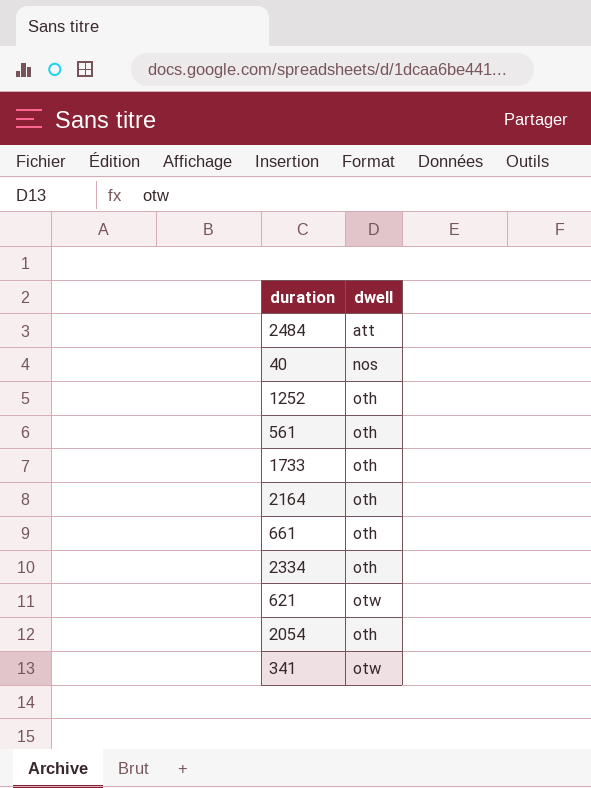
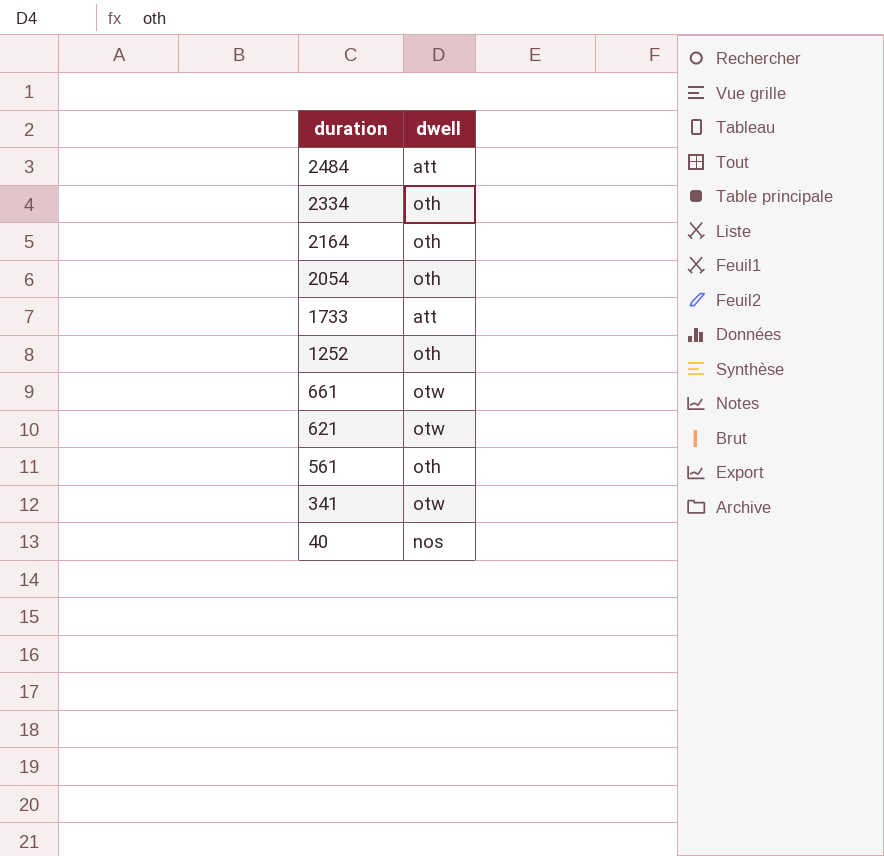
row order: none -> duration descending
1733 | dwell: oth -> att
661 | dwell: oth -> otw

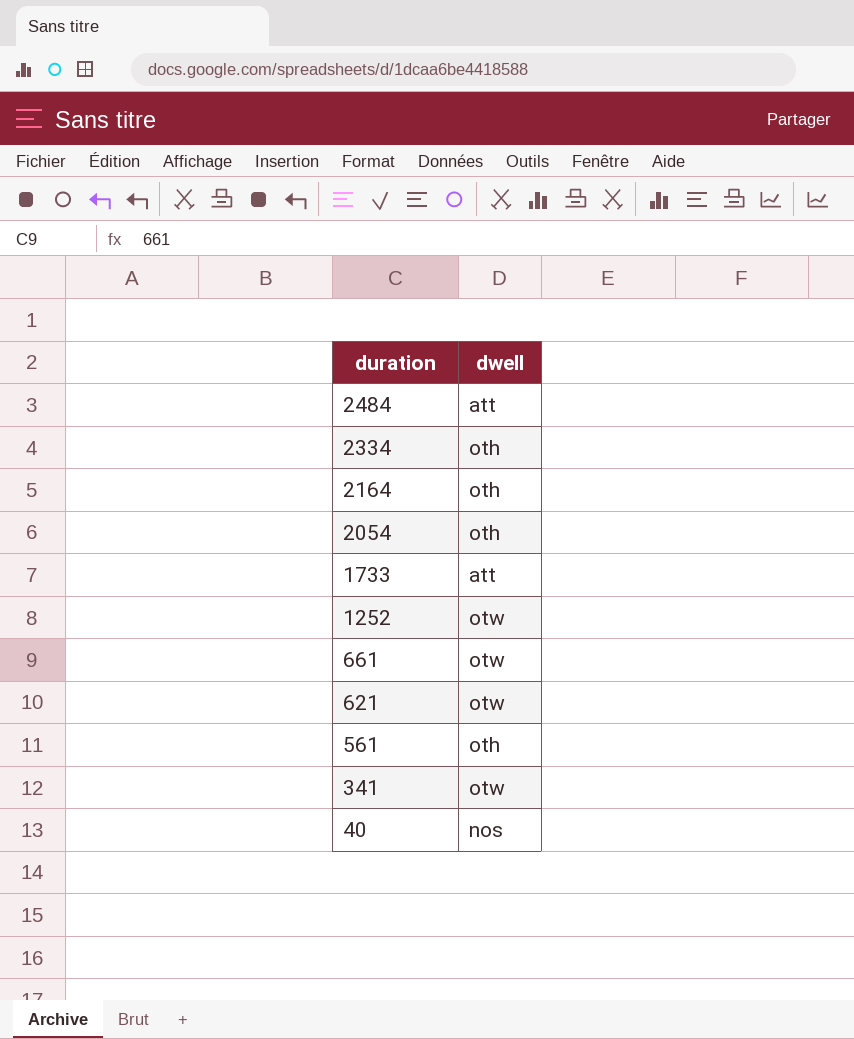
1252 | dwell: oth -> otw

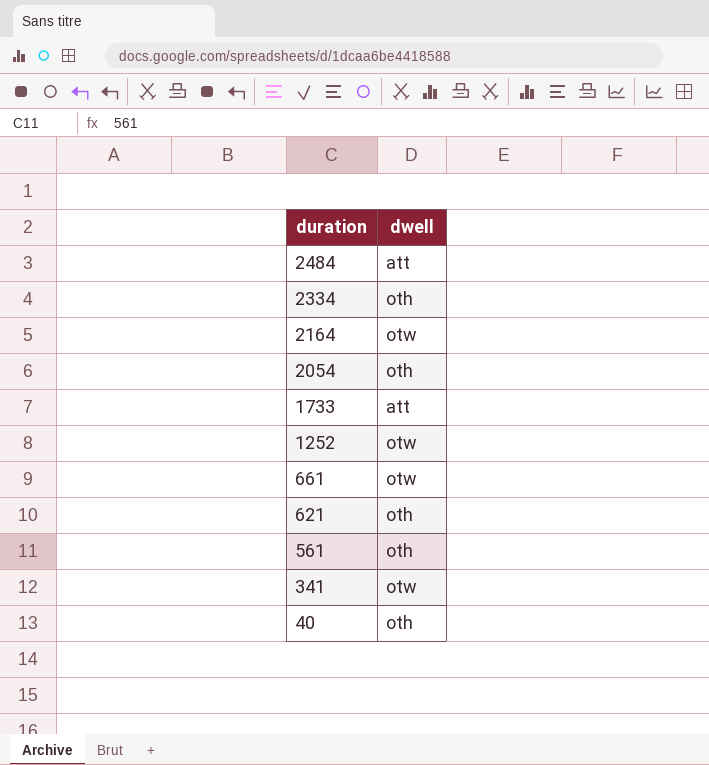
2164 | dwell: oth -> otw
621 | dwell: otw -> oth
40 | dwell: nos -> oth

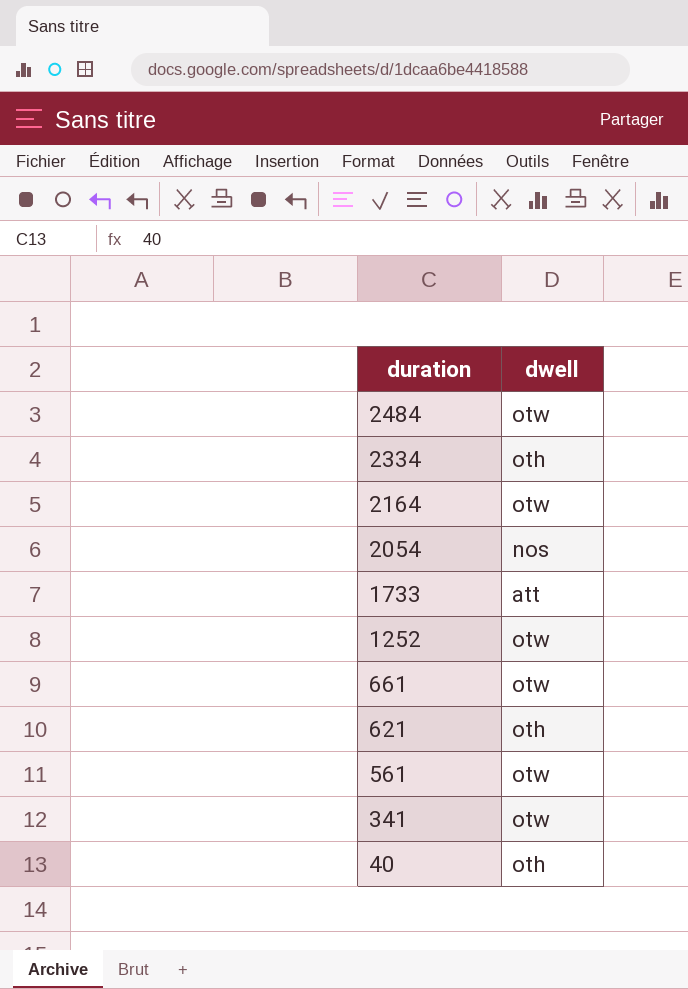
2484 | dwell: att -> otw
2054 | dwell: oth -> nos
561 | dwell: oth -> otw

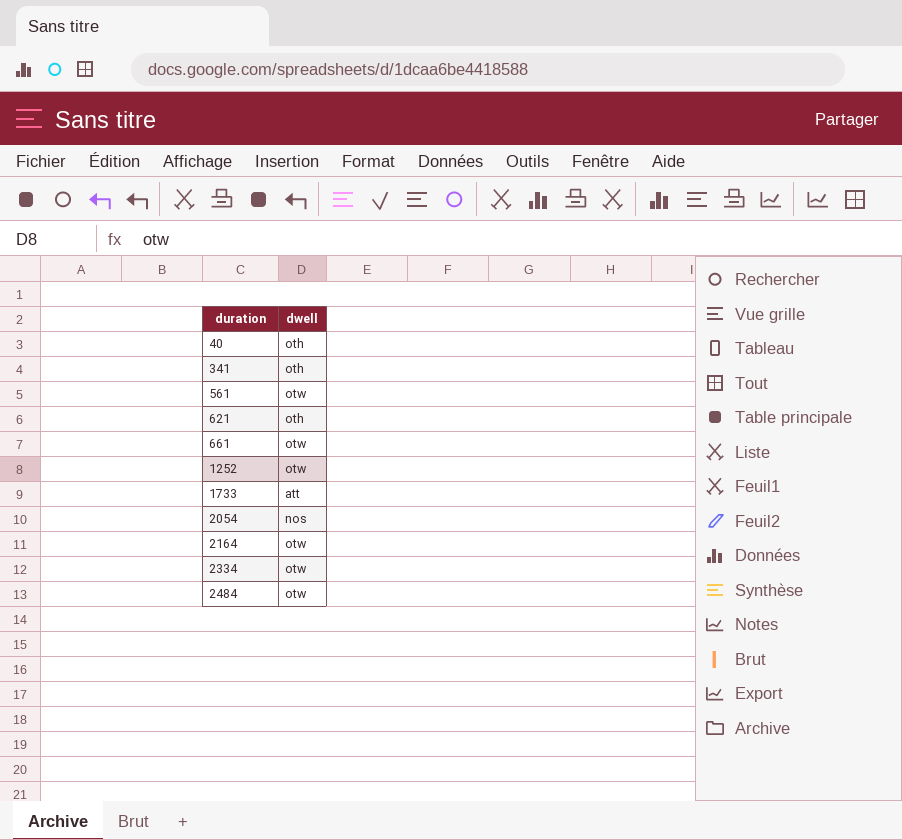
row order: duration descending -> duration ascending
341 | dwell: otw -> oth
2334 | dwell: oth -> otw

